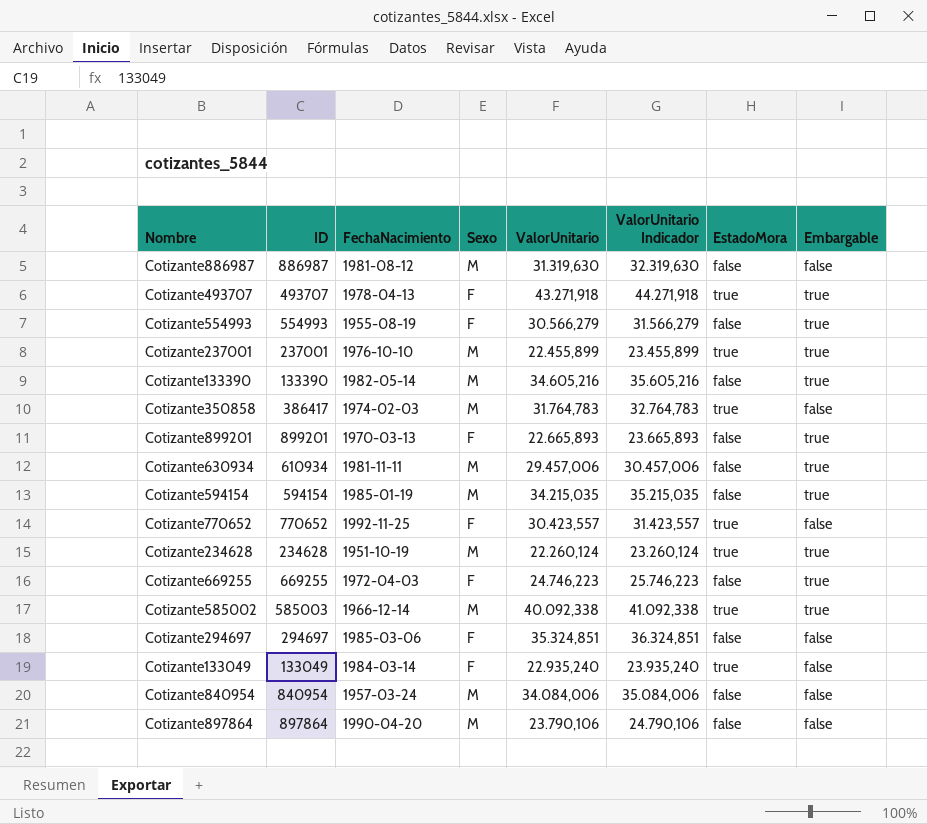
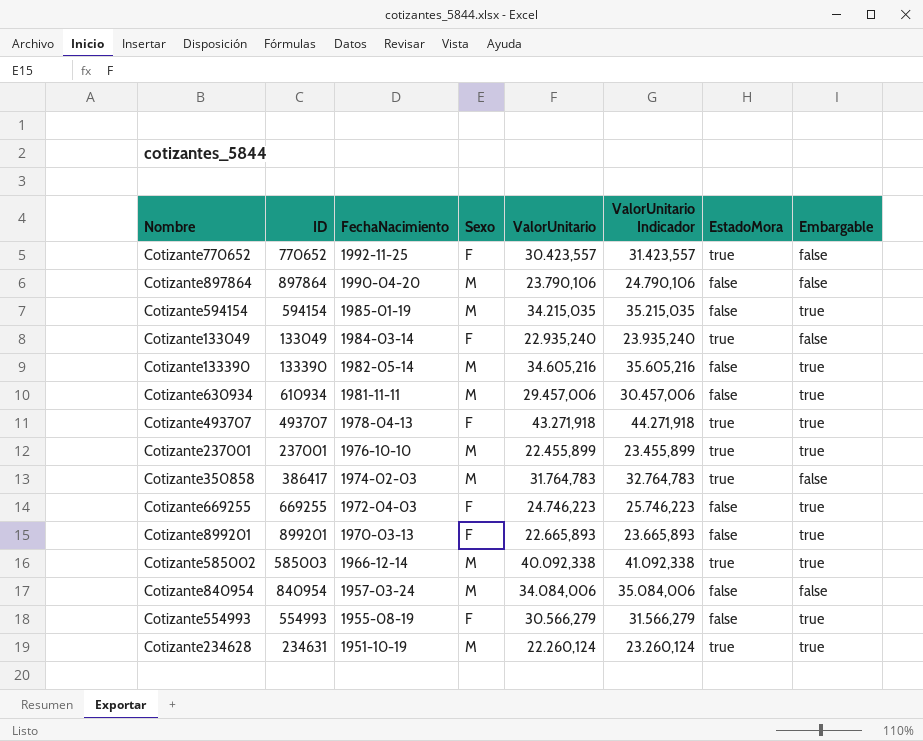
row order: none -> FechaNacimiento descending
row Cotizante886987: 886987 | 1981-08-12 | M | 31.319,630 | 32.319,630 | false | false -> none
row Cotizante294697: 294697 | 1985-03-06 | F | 35.324,851 | 36.324,851 | false | false -> none
Cotizante234628 | ID: 234628 -> 234631

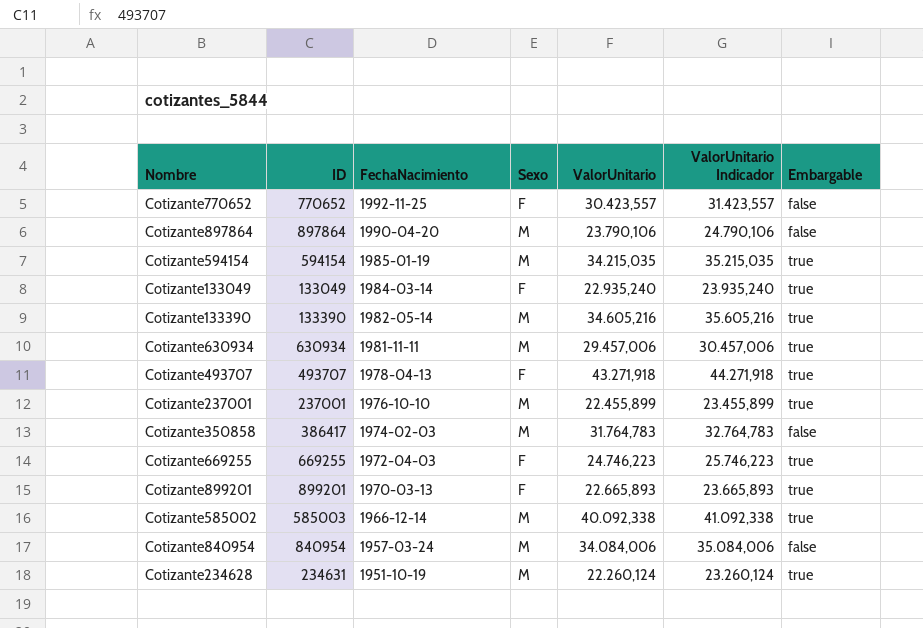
column EstadoMora | position: 7 -> none
row Cotizante554993: 554993 | 1955-08-19 | F | 30.566,279 | 31.566,279 | false | true -> none
Cotizante133049 | Embargable: false -> true
Cotizante630934 | ID: 610934 -> 630934

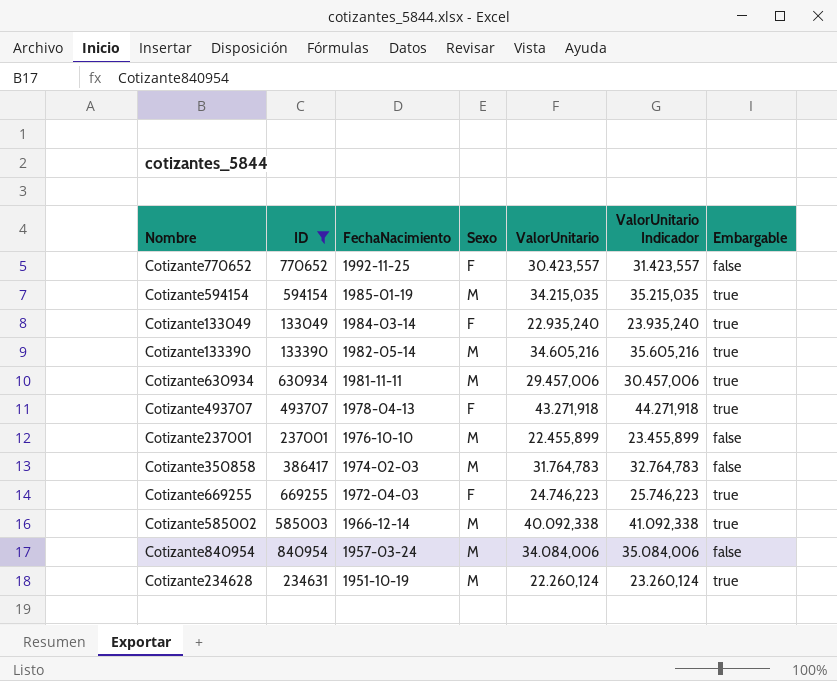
filter: none -> ID <= 840954
Cotizante237001 | Embargable: true -> false

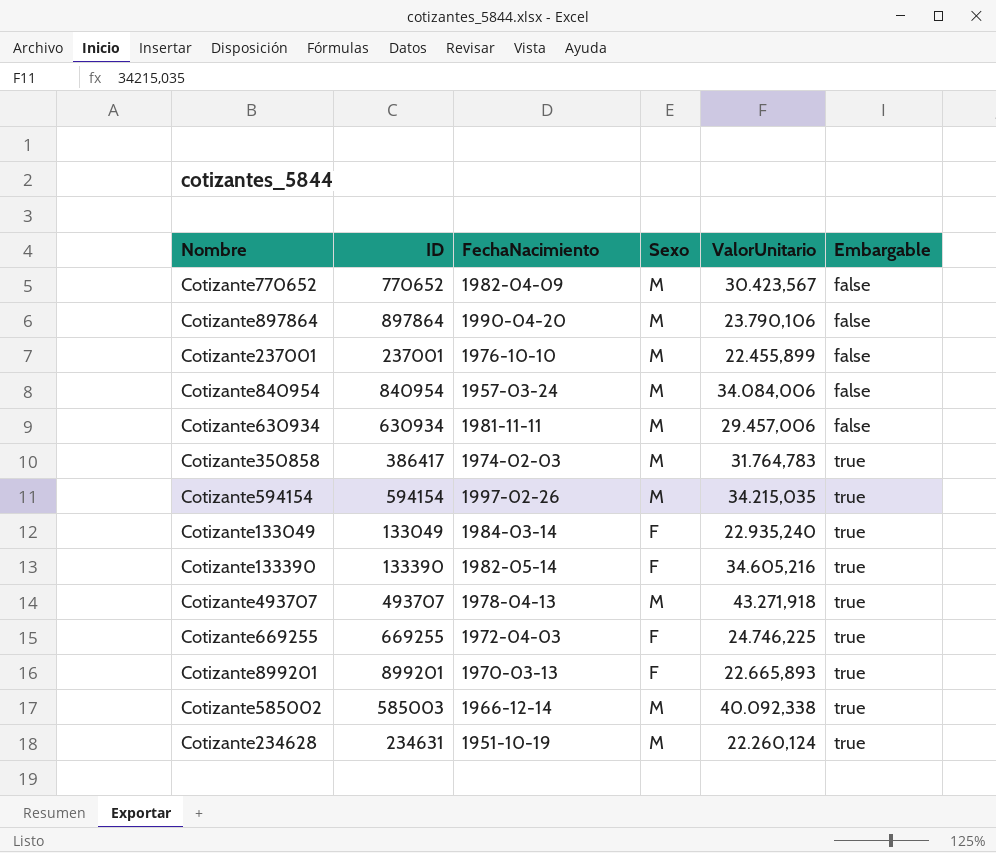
filter: ID <= 840954 -> none
row order: FechaNacimiento descending -> Embargable ascending
column ValorUnitario Indicador | formula: [ValorUnitario] + 1000 -> none
Cotizante770652 | FechaNacimiento: 1992-11-25 -> 1982-04-09
Cotizante770652 | Sexo: F -> M
Cotizante770652 | ValorUnitario: 30.423,557 -> 30.423,567
Cotizante630934 | Embargable: true -> false
Cotizante350858 | Embargable: false -> true
Cotizante594154 | FechaNacimiento: 1985-01-19 -> 1997-02-26
Cotizante133390 | Sexo: M -> F
Cotizante493707 | Sexo: F -> M
Cotizante669255 | ValorUnitario: 24.746,223 -> 24.746,225

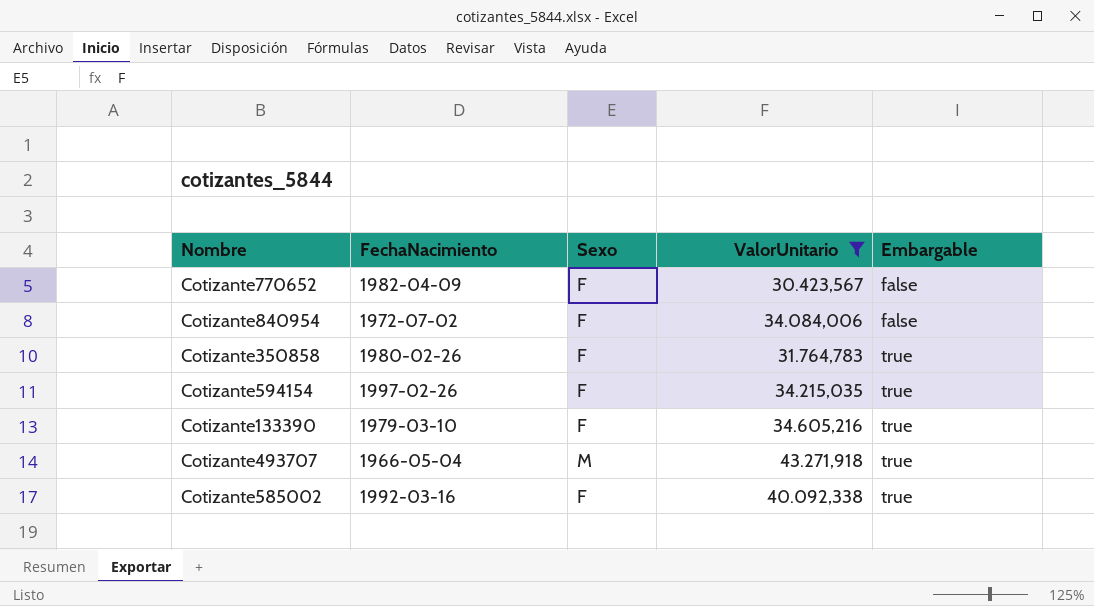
filter: none -> ValorUnitario >= 30.423,567
column ID | position: 2 -> none
Cotizante770652 | Sexo: M -> F
Cotizante840954 | FechaNacimiento: 1957-03-24 -> 1972-07-02
Cotizante840954 | Sexo: M -> F
Cotizante350858 | FechaNacimiento: 1974-02-03 -> 1980-02-26
Cotizante350858 | Sexo: M -> F
Cotizante594154 | Sexo: M -> F
Cotizante133390 | FechaNacimiento: 1982-05-14 -> 1979-03-10
Cotizante493707 | FechaNacimiento: 1978-04-13 -> 1966-05-04
Cotizante585002 | FechaNacimiento: 1966-12-14 -> 1992-03-16
Cotizante585002 | Sexo: M -> F

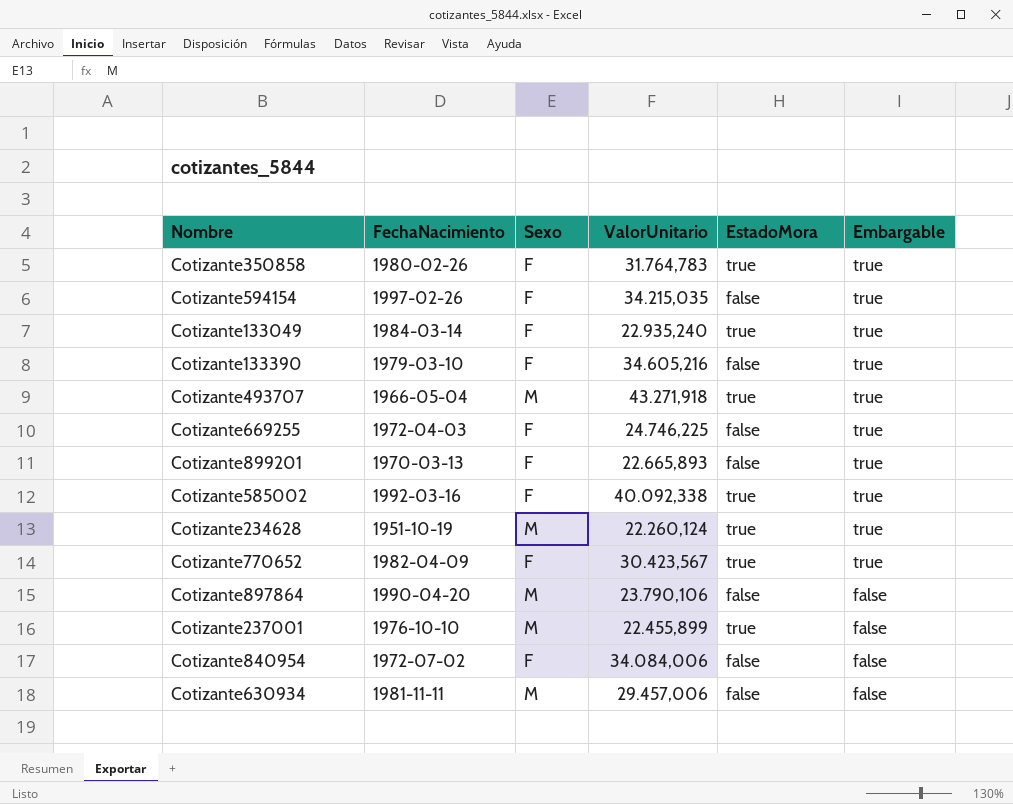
filter: ValorUnitario >= 30.423,567 -> none
row order: Embargable ascending -> Embargable descending
column EstadoMora | position: none -> 5
Cotizante770652 | Embargable: false -> true

